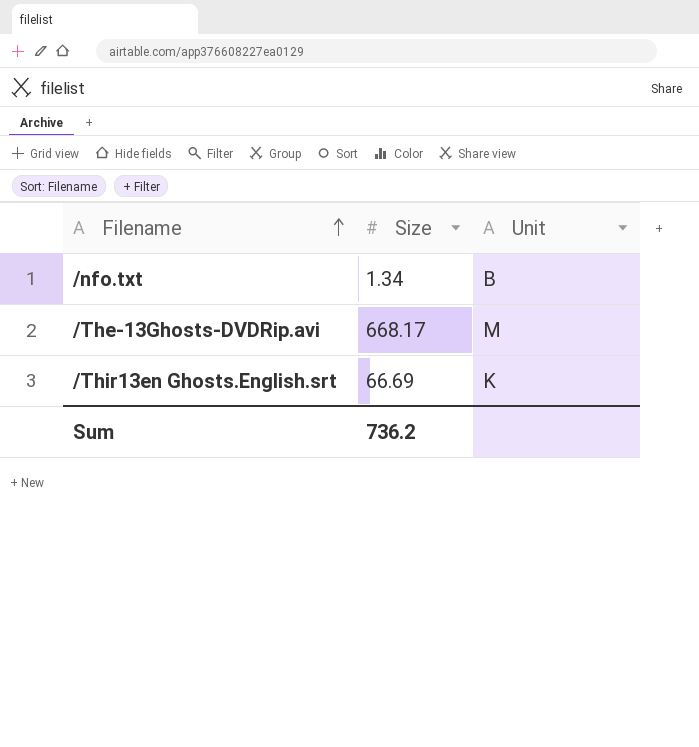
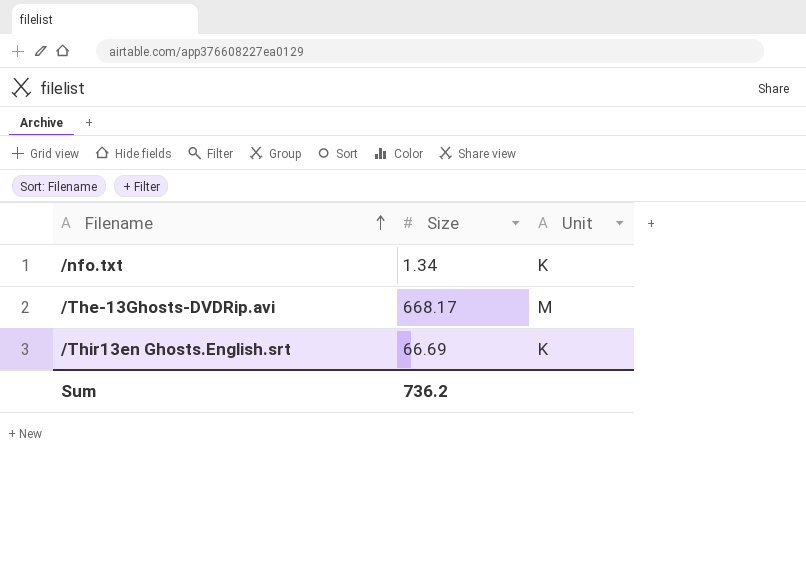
/nfo.txt | Unit: B -> K

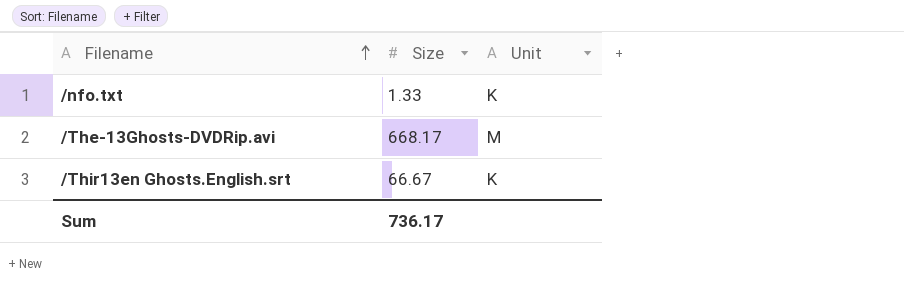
/nfo.txt | Size: 1.34 -> 1.33
/Thir13en Ghosts.English.srt | Size: 66.69 -> 66.67
Sum | Size: 736.2 -> 736.17

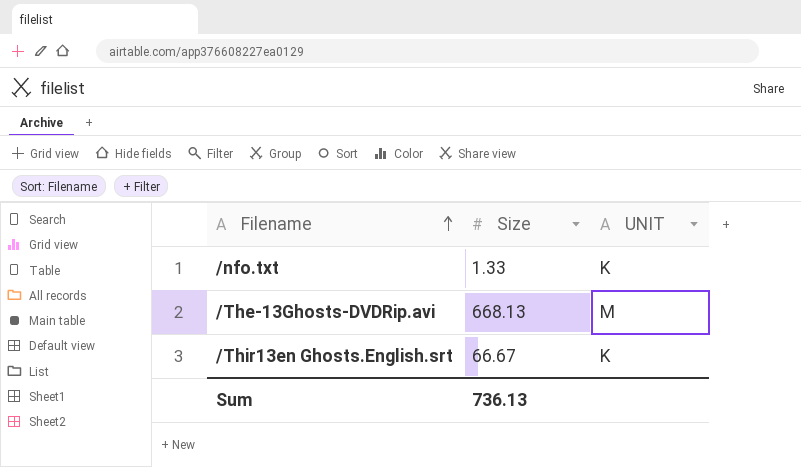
column name: Unit -> UNIT
/The-13Ghosts-DVDRip.avi | Size: 668.17 -> 668.13
Sum | Size: 736.17 -> 736.13

